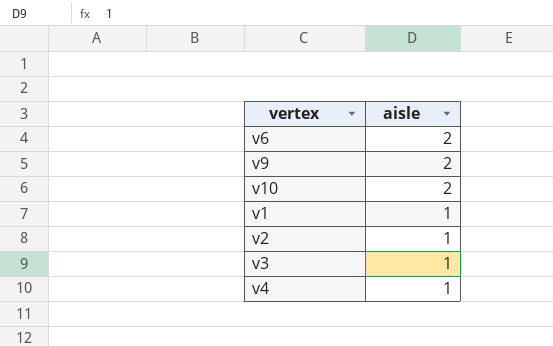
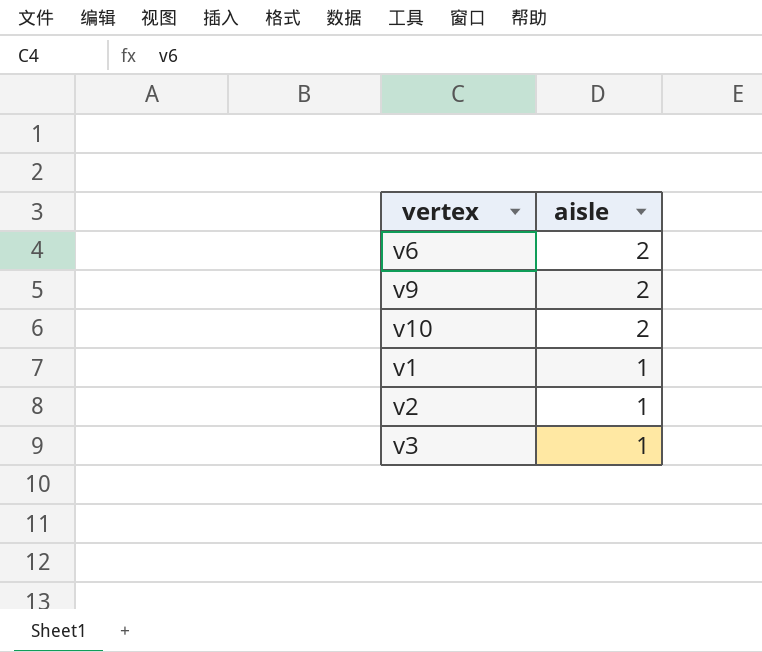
row v4: 1 -> none

